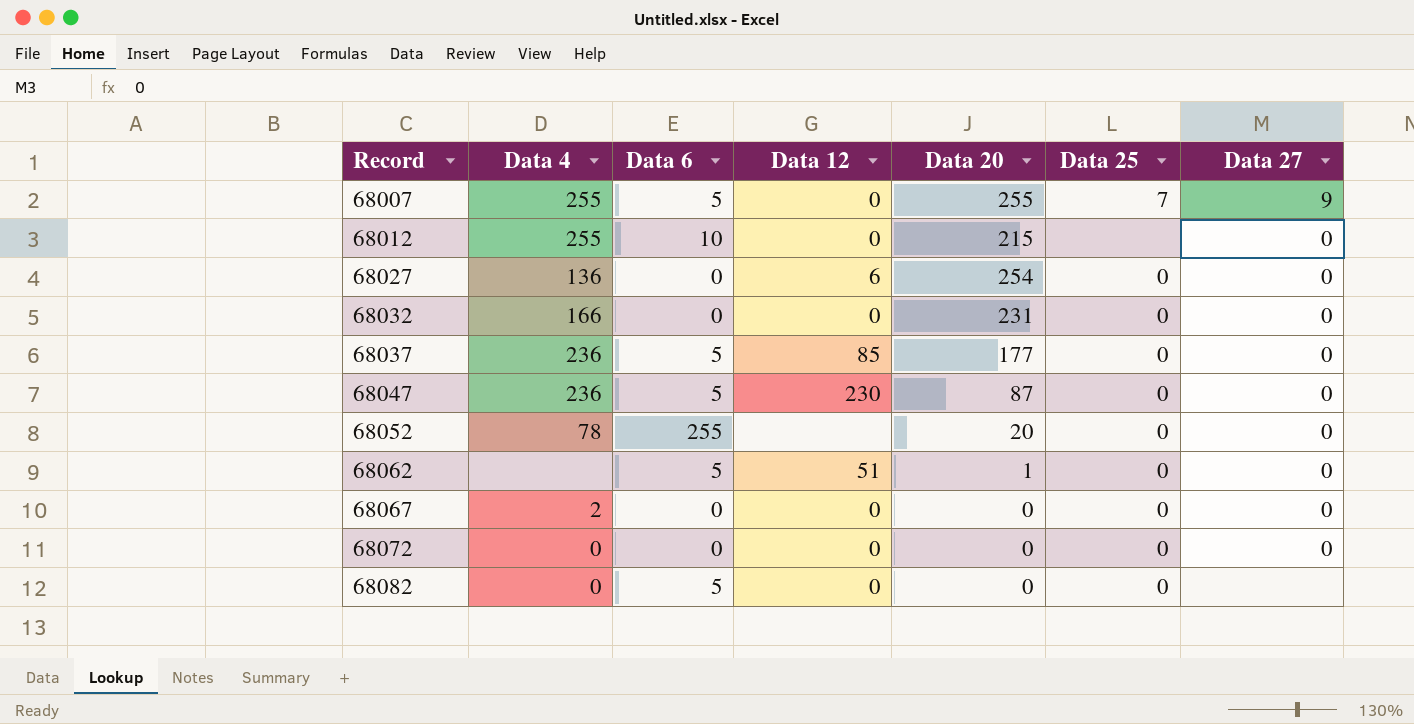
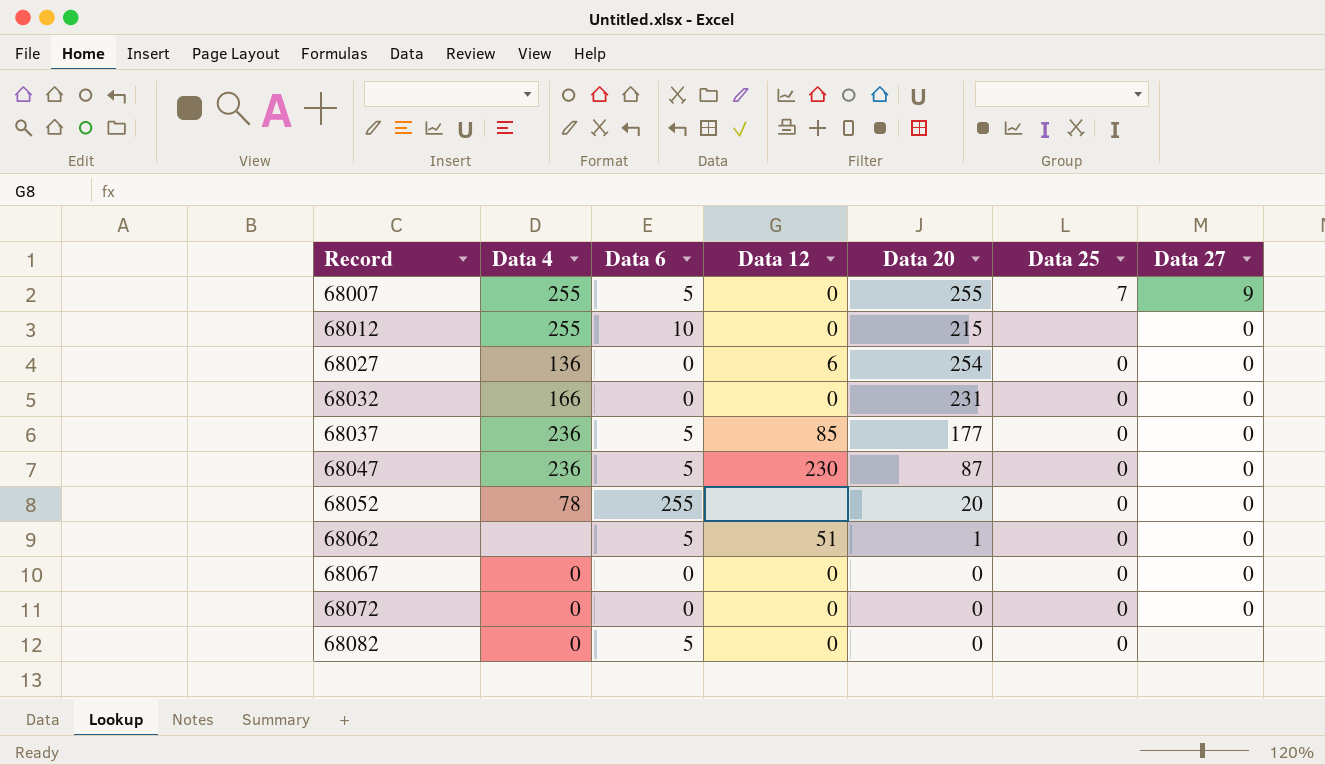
68067 | Data 4: 2 -> 0

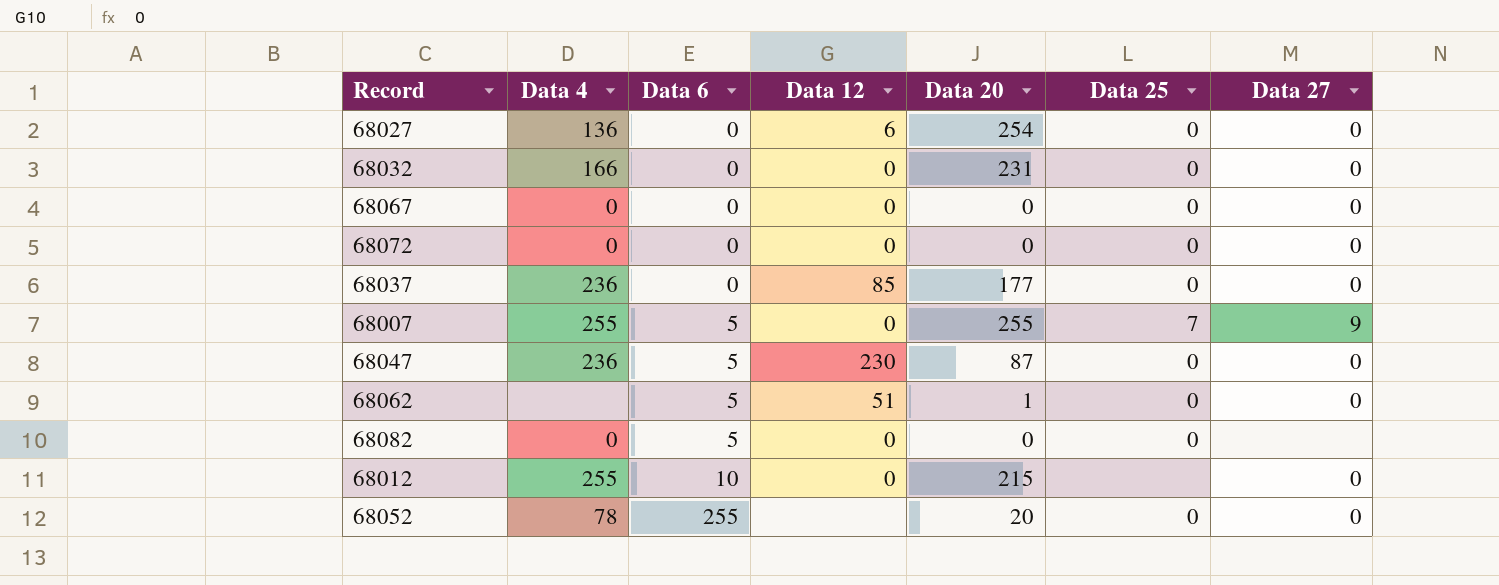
row order: Record ascending -> Data 6 ascending
68037 | Data 6: 5 -> 0

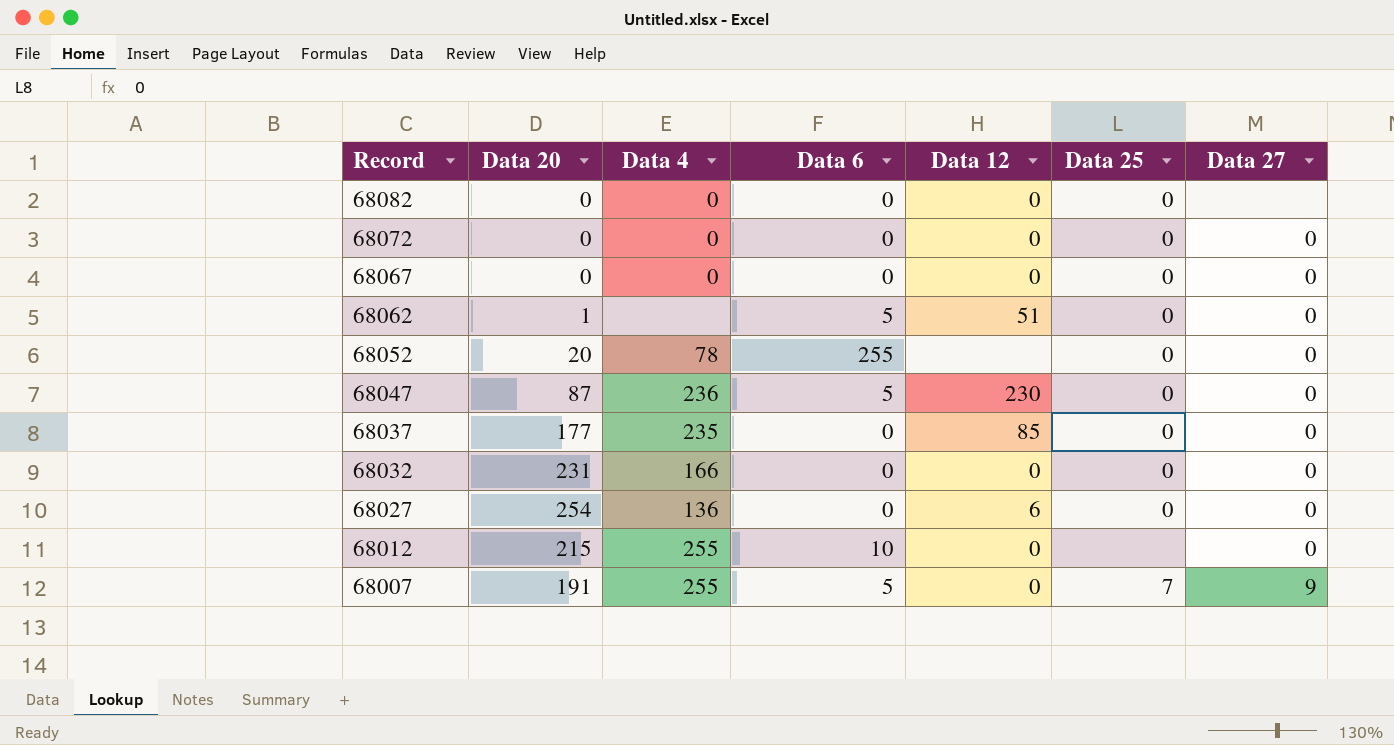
row order: Data 6 ascending -> Record descending
column Data 20 | position: 5 -> 2
68082 | Data 6: 5 -> 0
68037 | Data 4: 236 -> 235
68007 | Data 20: 255 -> 191

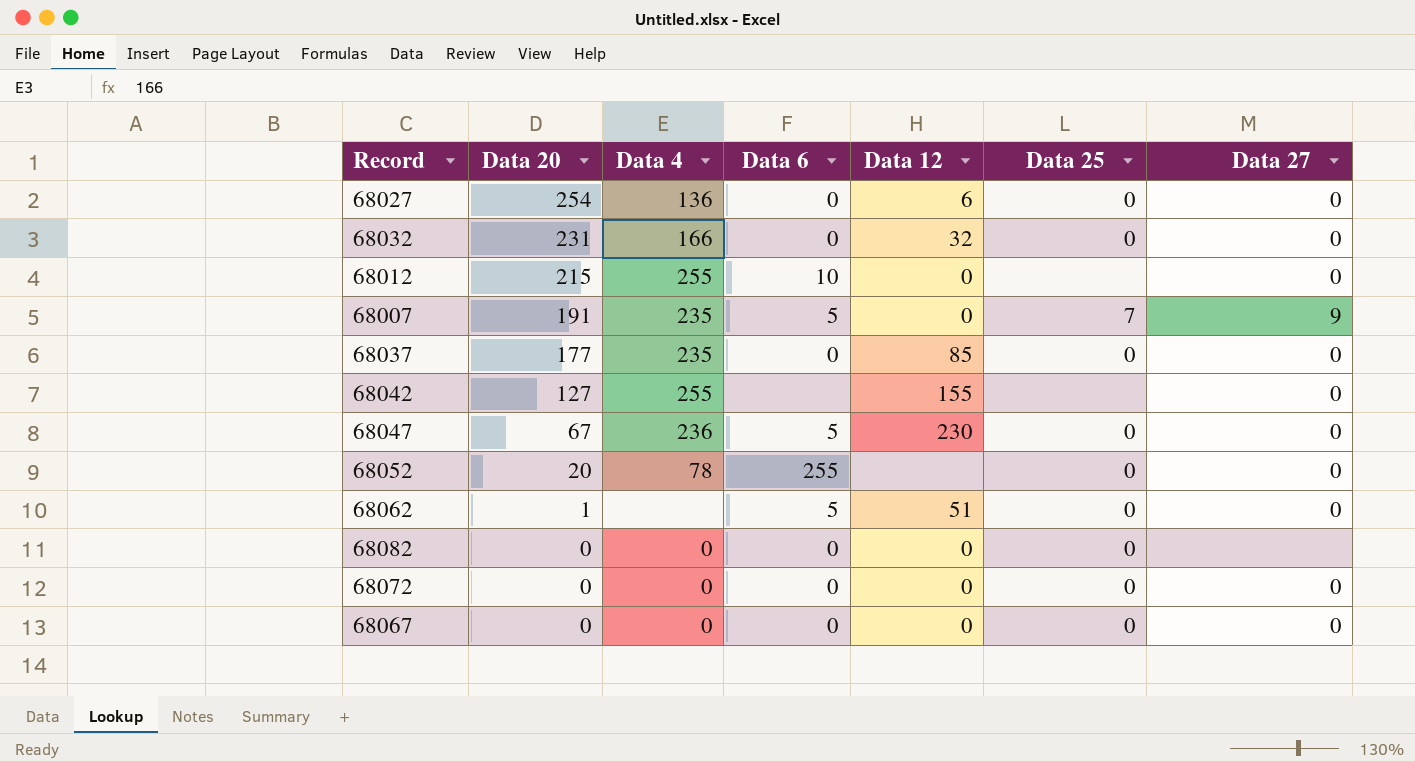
row order: Record descending -> Data 20 descending
68032 | Data 12: 0 -> 32
68007 | Data 4: 255 -> 235
row 68042: none -> 127 | 255 | none | 155 | none | 0
68047 | Data 20: 87 -> 67

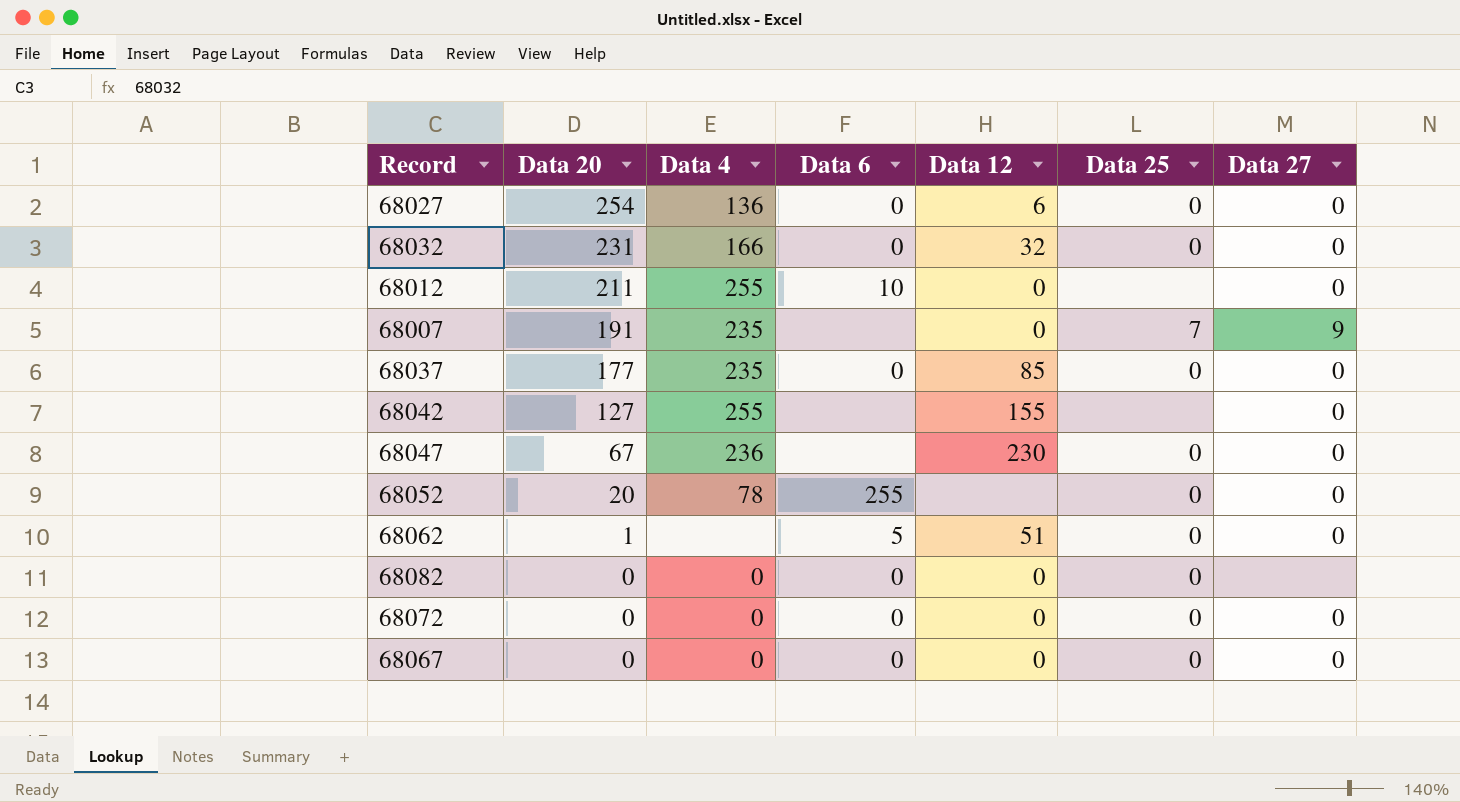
68012 | Data 20: 215 -> 211
68007 | Data 6: 5 -> none
68047 | Data 6: 5 -> none

